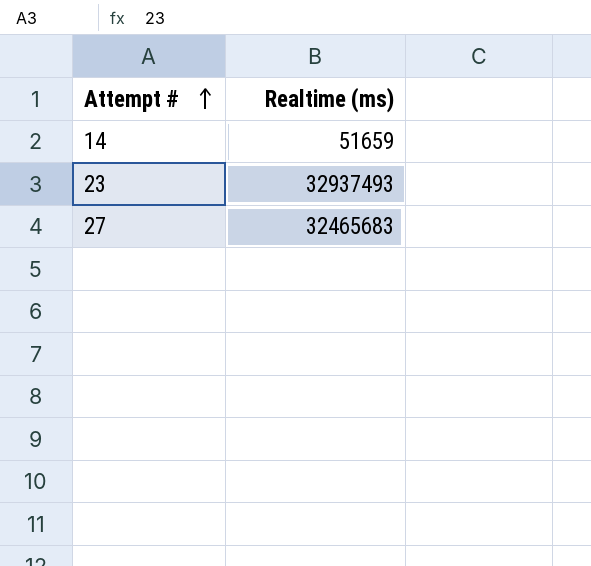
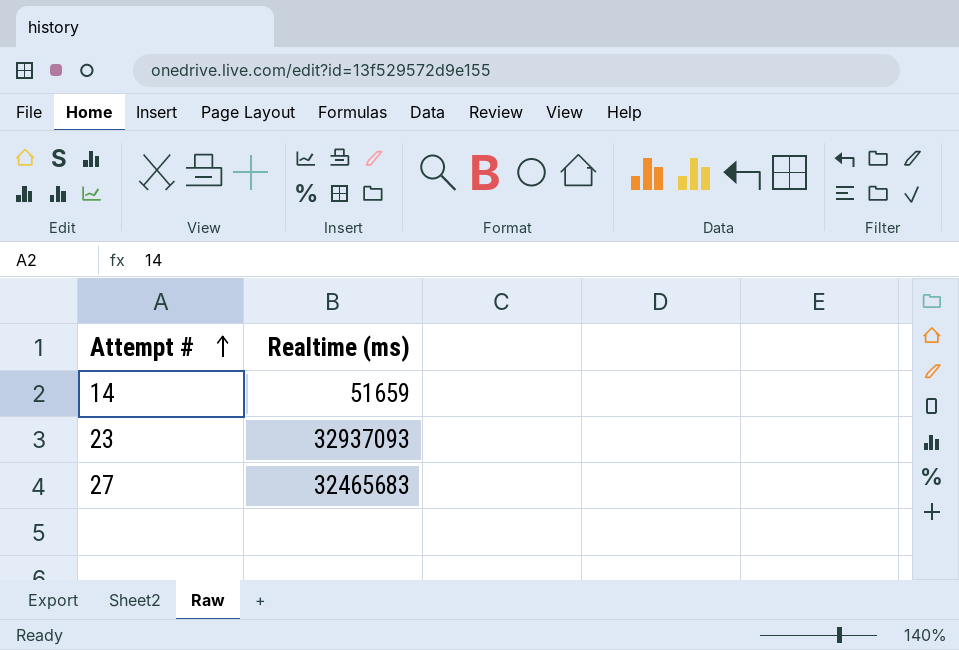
23 | Realtime (ms): 32937493 -> 32937093

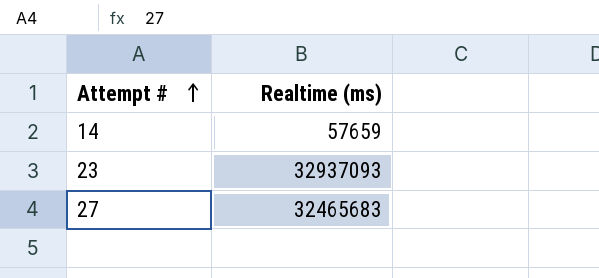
14 | Realtime (ms): 51659 -> 57659

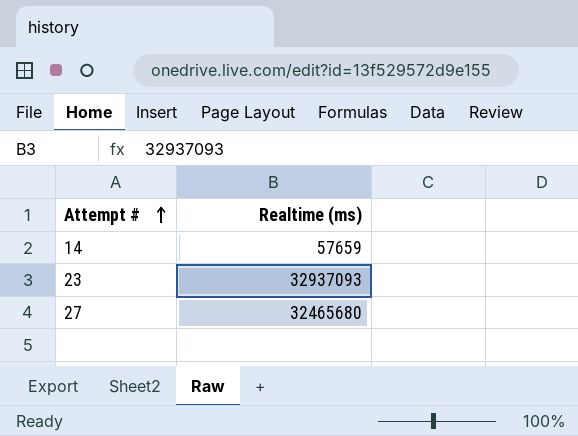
27 | Realtime (ms): 32465683 -> 32465680

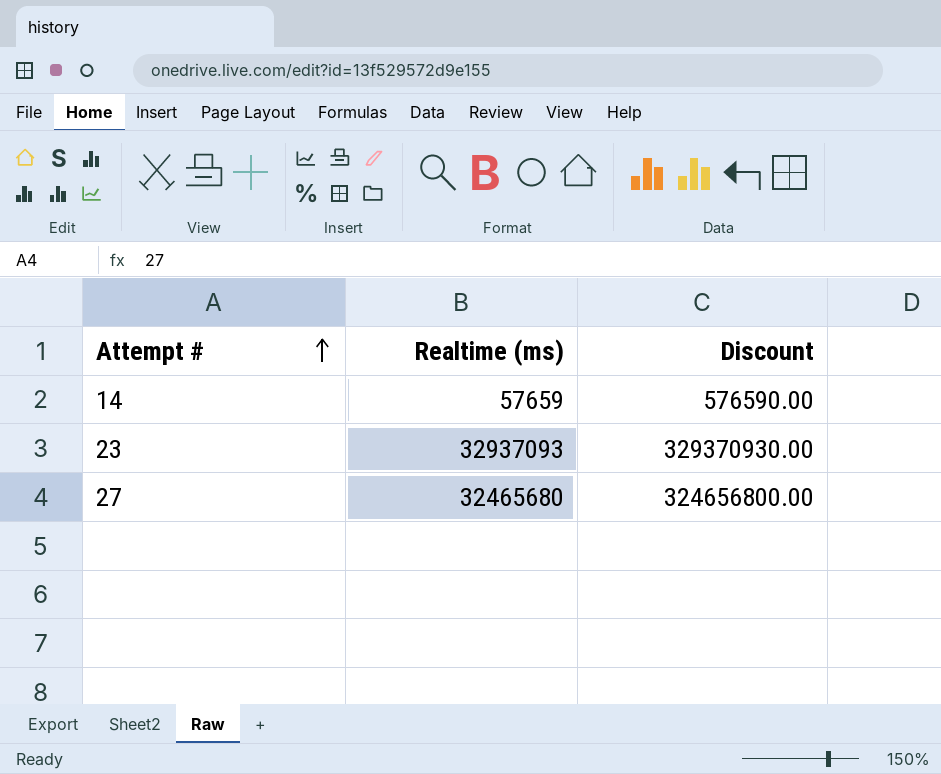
column Discount | formula: none -> [Realtime (ms)] * 10

